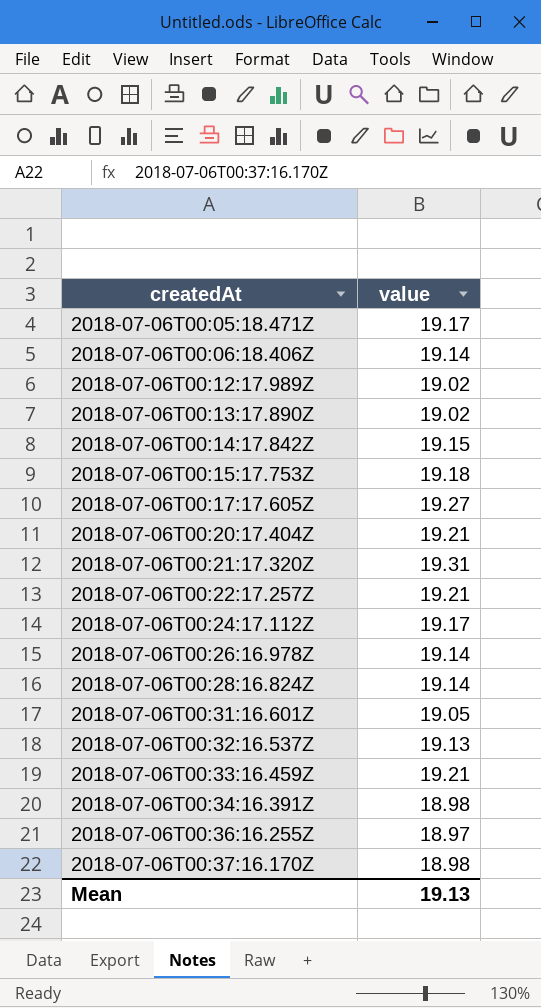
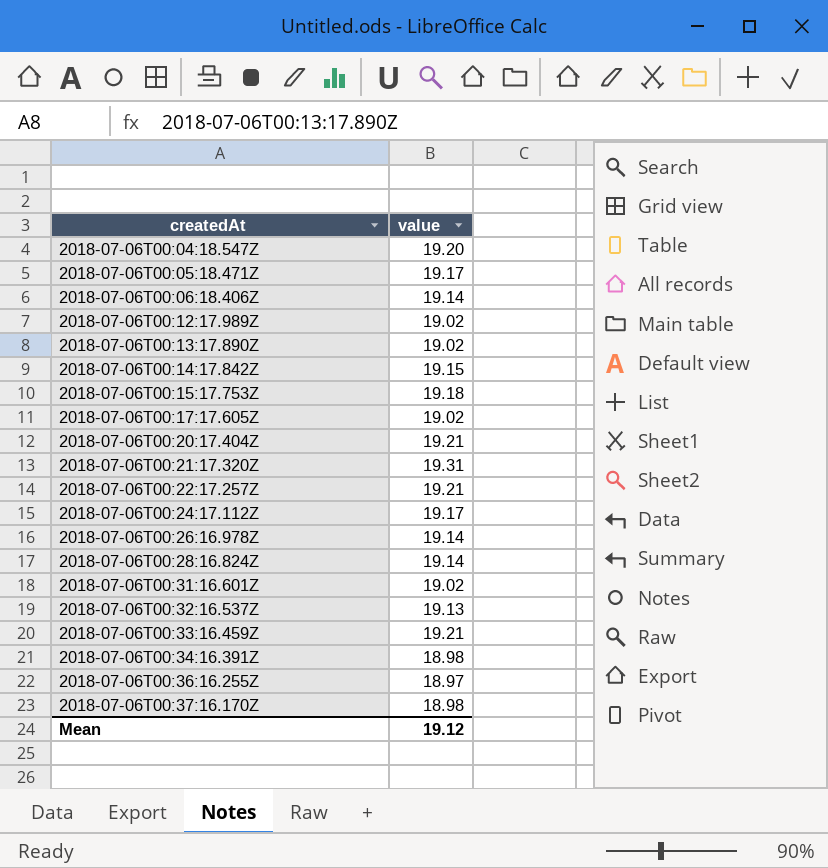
row 2018-07-06T00:04:18.547Z: none -> 19.20
2018-07-06T00:17:17.605Z | value: 19.27 -> 19.02
2018-07-06T00:31:16.601Z | value: 19.05 -> 19.02
Mean | value: 19.13 -> 19.12

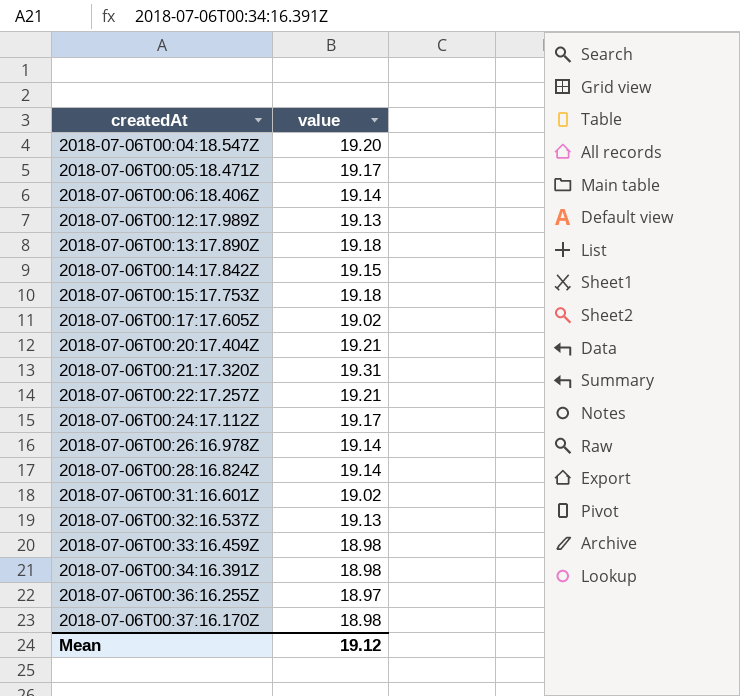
2018-07-06T00:12:17.989Z | value: 19.02 -> 19.13
2018-07-06T00:13:17.890Z | value: 19.02 -> 19.18
2018-07-06T00:33:16.459Z | value: 19.21 -> 18.98

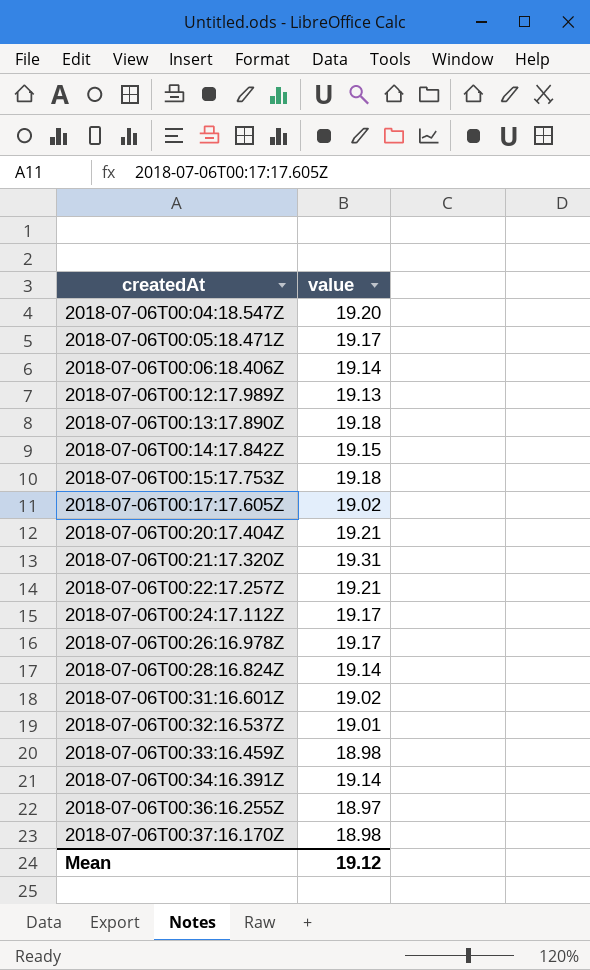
2018-07-06T00:26:16.978Z | value: 19.14 -> 19.17
2018-07-06T00:32:16.537Z | value: 19.13 -> 19.01
2018-07-06T00:34:16.391Z | value: 18.98 -> 19.14

